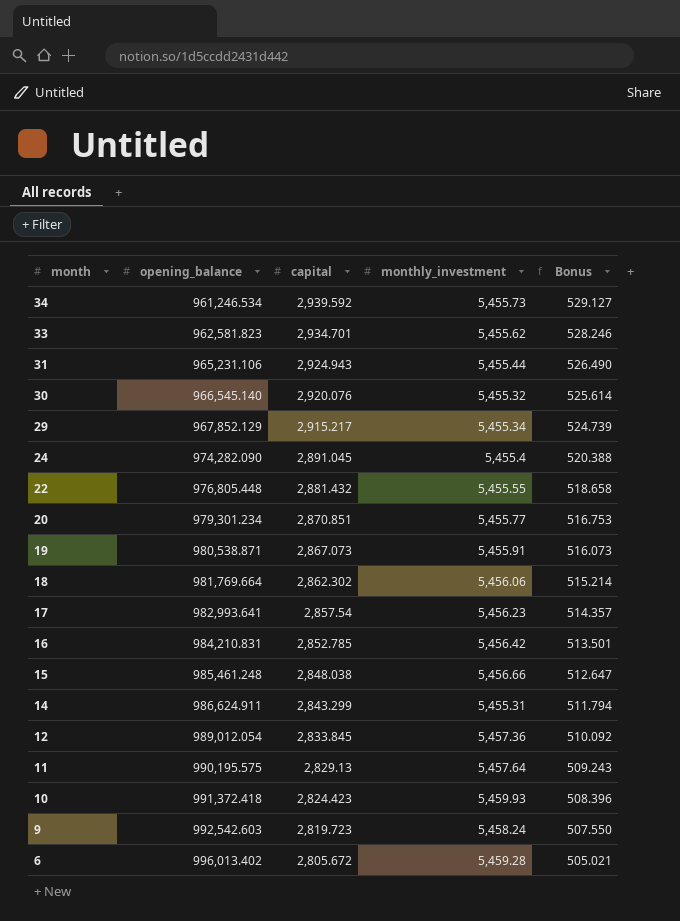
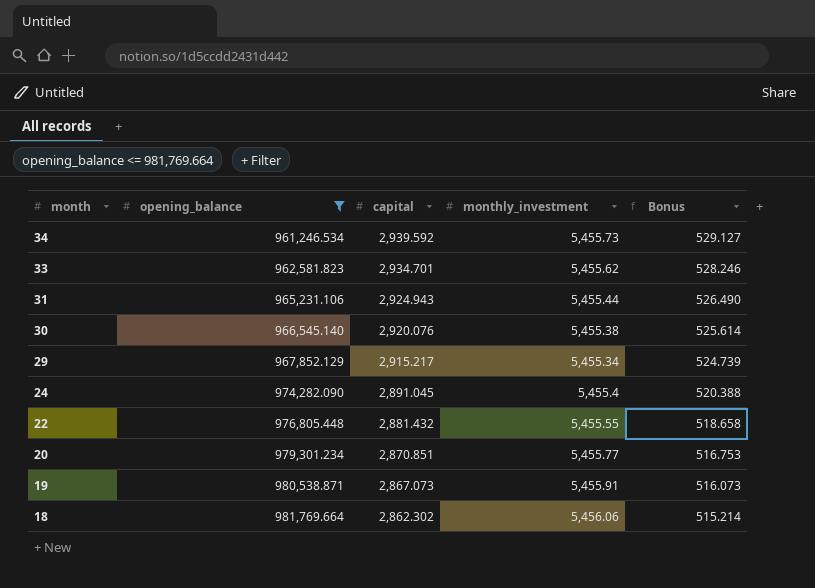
filter: none -> opening_balance <= 981,769.664
30 | monthly_investment: 5,455.32 -> 5,455.38

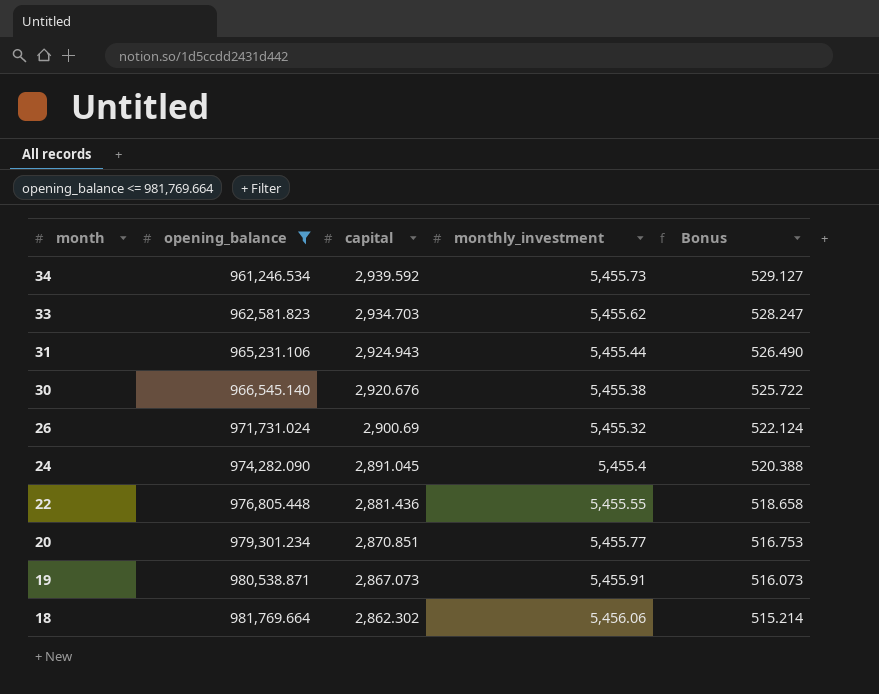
row 29: 967,852.129 | 2,915.217 | 5,455.34 | 524.739 -> none
33 | capital: 2,934.701 -> 2,934.703
33 | Bonus: 528.246 -> 528.247
30 | capital: 2,920.076 -> 2,920.676
30 | Bonus: 525.614 -> 525.722
row 26: none -> 971,731.024 | 2,900.69 | 5,455.32 | 522.124
22 | capital: 2,881.432 -> 2,881.436

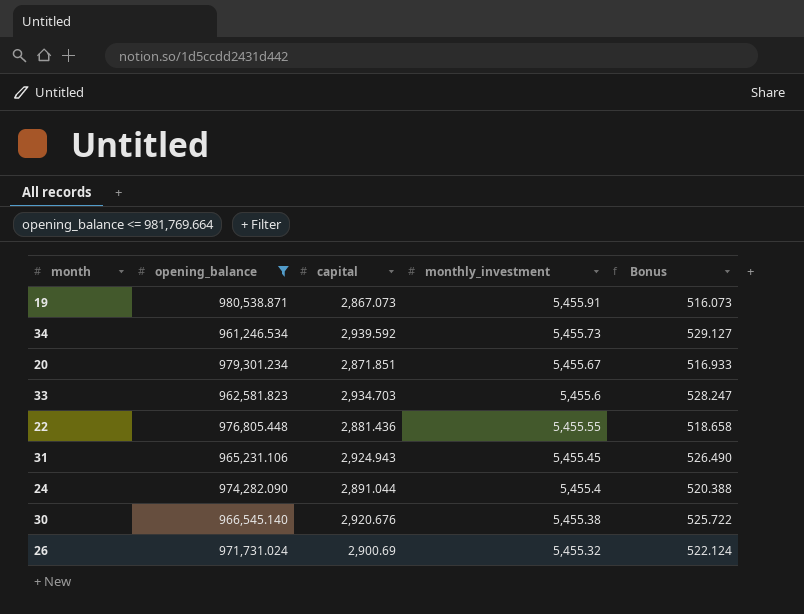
row order: month descending -> monthly_investment descending
row 18: 981,769.664 | 2,862.302 | 5,456.06 | 515.214 -> none
20 | capital: 2,870.851 -> 2,871.851
20 | monthly_investment: 5,455.77 -> 5,455.67
20 | Bonus: 516.753 -> 516.933
33 | monthly_investment: 5,455.62 -> 5,455.6
31 | monthly_investment: 5,455.44 -> 5,455.45
24 | capital: 2,891.045 -> 2,891.044

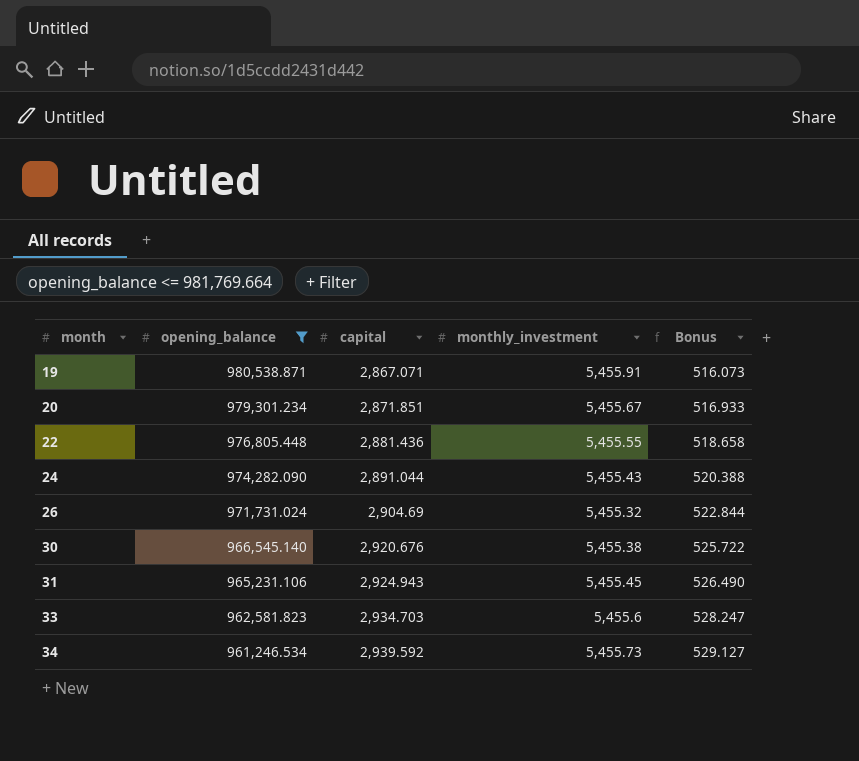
row order: monthly_investment descending -> month ascending
19 | capital: 2,867.073 -> 2,867.071
24 | monthly_investment: 5,455.4 -> 5,455.43
26 | capital: 2,900.69 -> 2,904.69
26 | Bonus: 522.124 -> 522.844

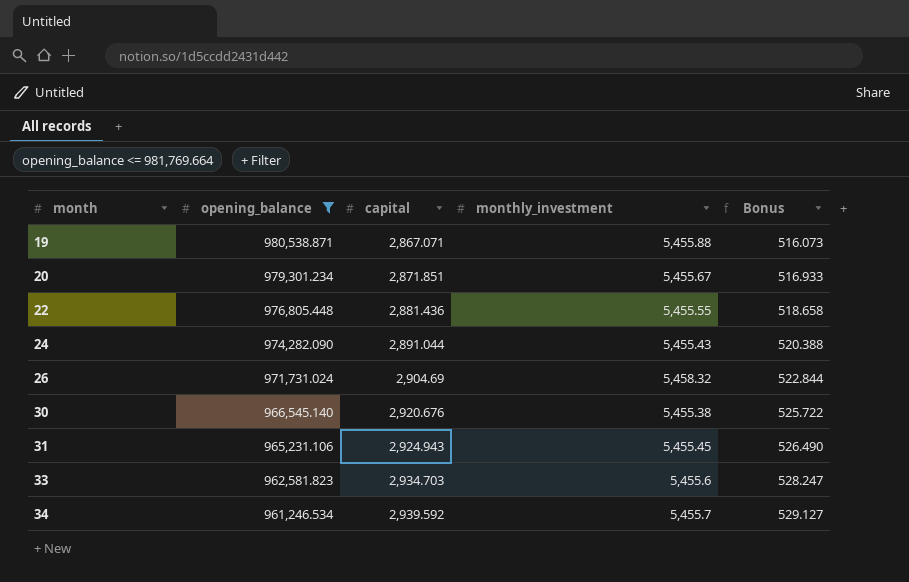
19 | monthly_investment: 5,455.91 -> 5,455.88
26 | monthly_investment: 5,455.32 -> 5,458.32
34 | monthly_investment: 5,455.73 -> 5,455.7

